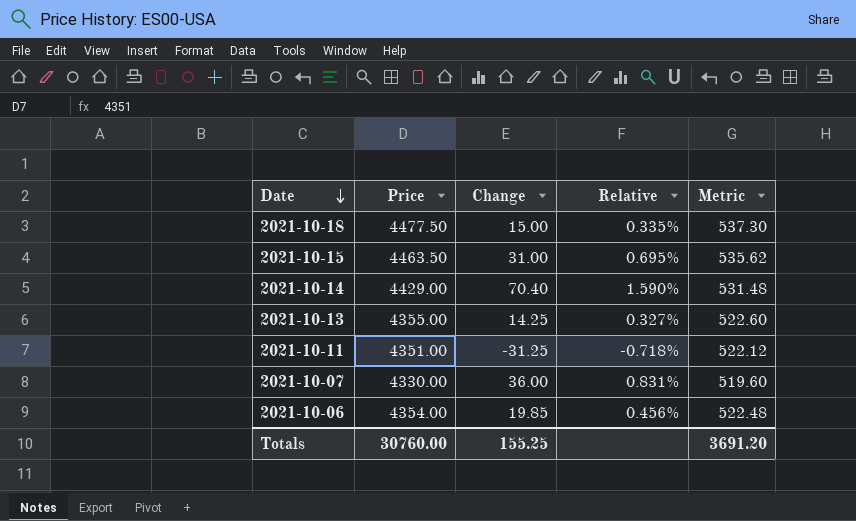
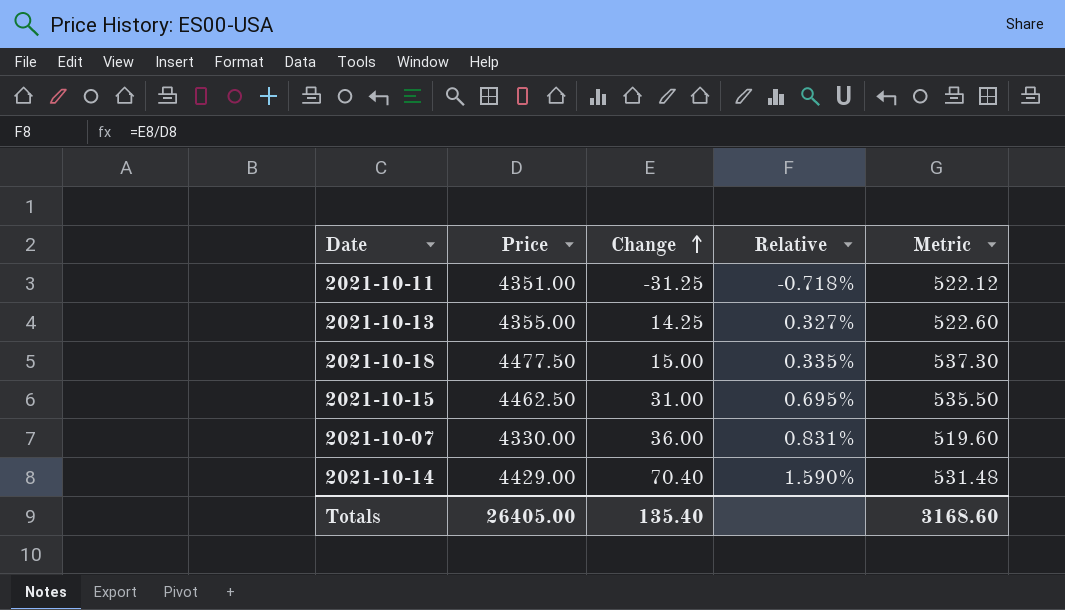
row order: Date descending -> Change ascending
row 2021-10-06: 4354.00 | 19.85 | 0.456% | 522.48 -> none
2021-10-15 | Price: 4463.50 -> 4462.50
2021-10-15 | Metric: 535.62 -> 535.50
Totals | Price: 30760.00 -> 26405.00
Totals | Change: 155.25 -> 135.40
Totals | Metric: 3691.20 -> 3168.60

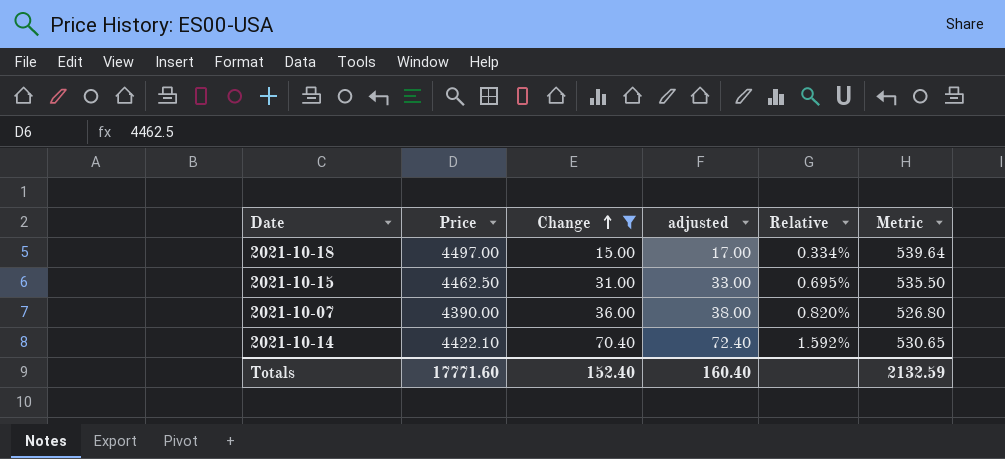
filter: none -> Change >= 15.00
column adjusted | formula: none -> [Change] + 2
2021-10-18 | Price: 4477.50 -> 4497.00
2021-10-18 | Relative: 0.335% -> 0.334%
2021-10-18 | Metric: 537.30 -> 539.64
2021-10-07 | Price: 4330.00 -> 4390.00
2021-10-07 | Relative: 0.831% -> 0.820%
2021-10-07 | Metric: 519.60 -> 526.80
2021-10-14 | Price: 4429.00 -> 4422.10
2021-10-14 | Relative: 1.590% -> 1.592%
2021-10-14 | Metric: 531.48 -> 530.65
Totals | Price: 26405.00 -> 17771.60
Totals | Change: 135.40 -> 152.40
Totals | Metric: 3168.60 -> 2132.59

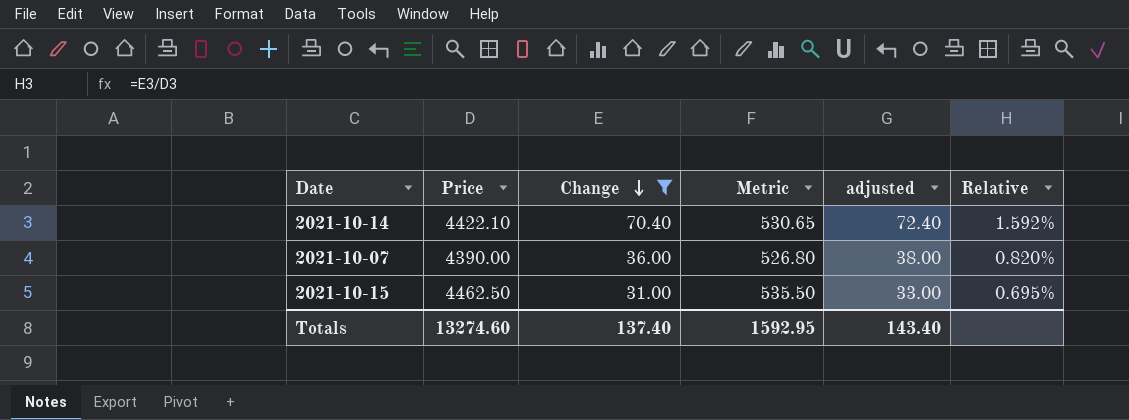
row order: Change ascending -> Change descending
column Metric | position: 6 -> 4
row 2021-10-18: 4497.00 | 15.00 | 17.00 | 0.334% | 539.64 -> none
Totals | Price: 17771.60 -> 13274.60
Totals | Change: 152.40 -> 137.40
Totals | Metric: 2132.59 -> 1592.95
Totals | adjusted: 160.40 -> 143.40

